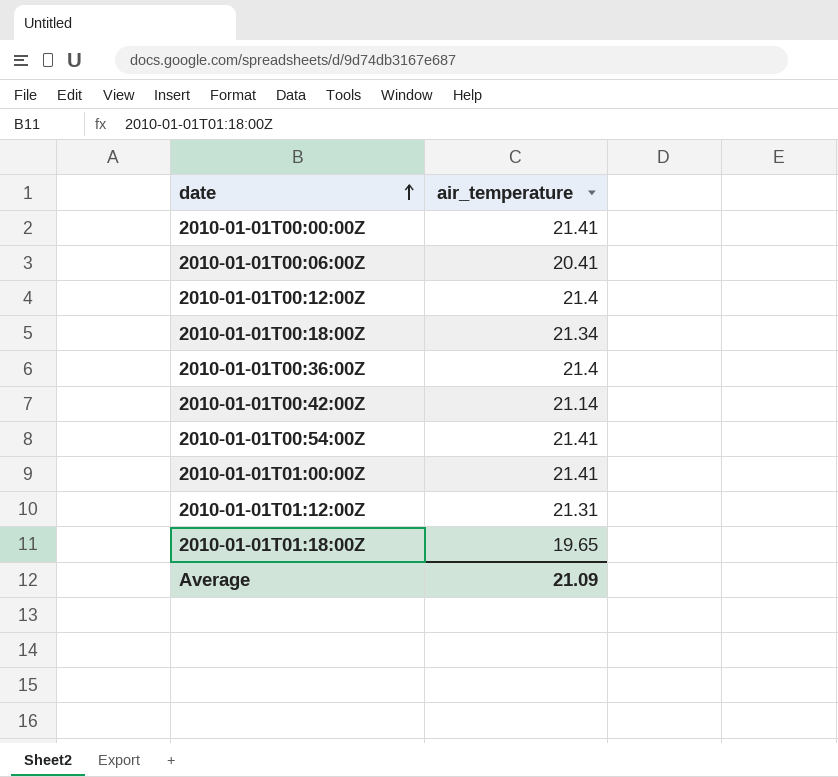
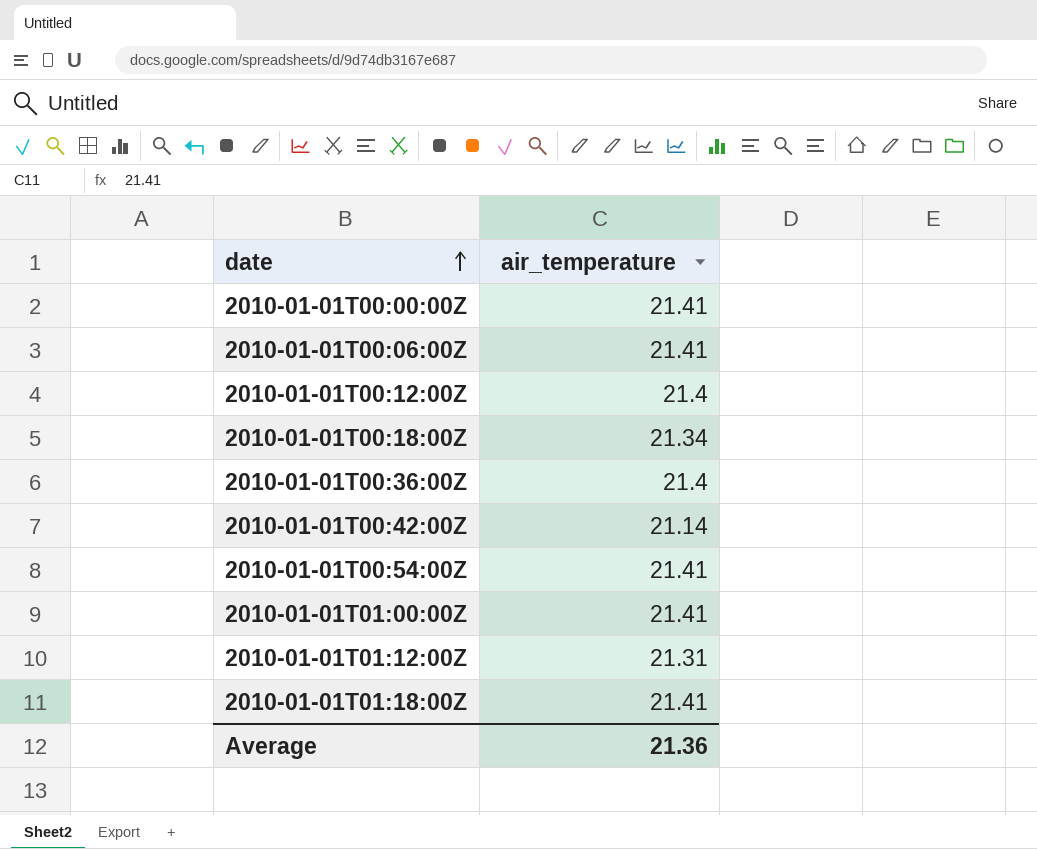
2010-01-01T00:06:00Z | air_temperature: 20.41 -> 21.41
2010-01-01T01:18:00Z | air_temperature: 19.65 -> 21.41
Average | air_temperature: 21.09 -> 21.36

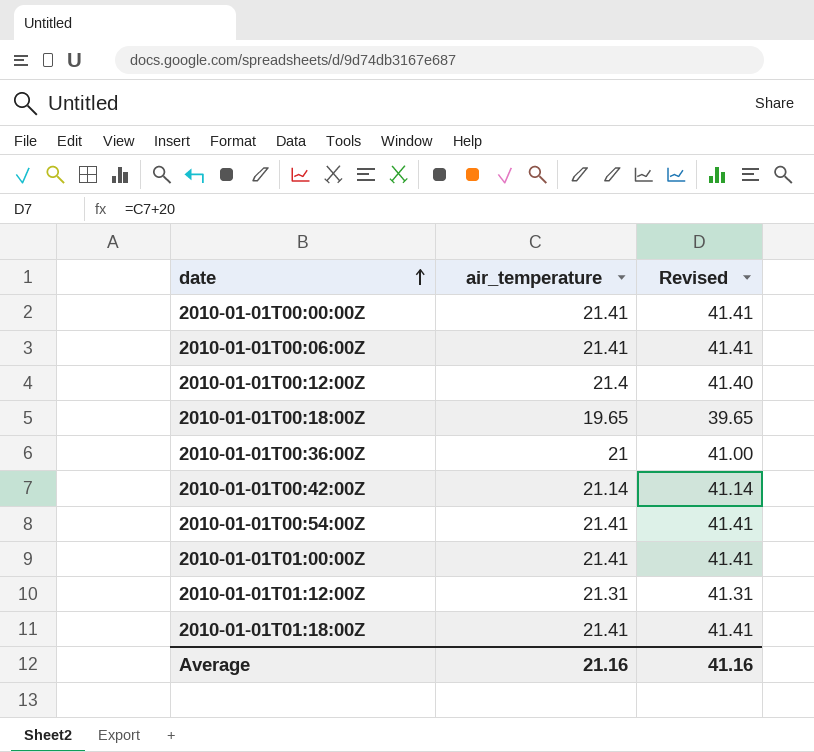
column Revised | formula: none -> [air_temperature] + 20
2010-01-01T00:18:00Z | air_temperature: 21.34 -> 19.65
2010-01-01T00:36:00Z | air_temperature: 21.4 -> 21
Average | air_temperature: 21.36 -> 21.16

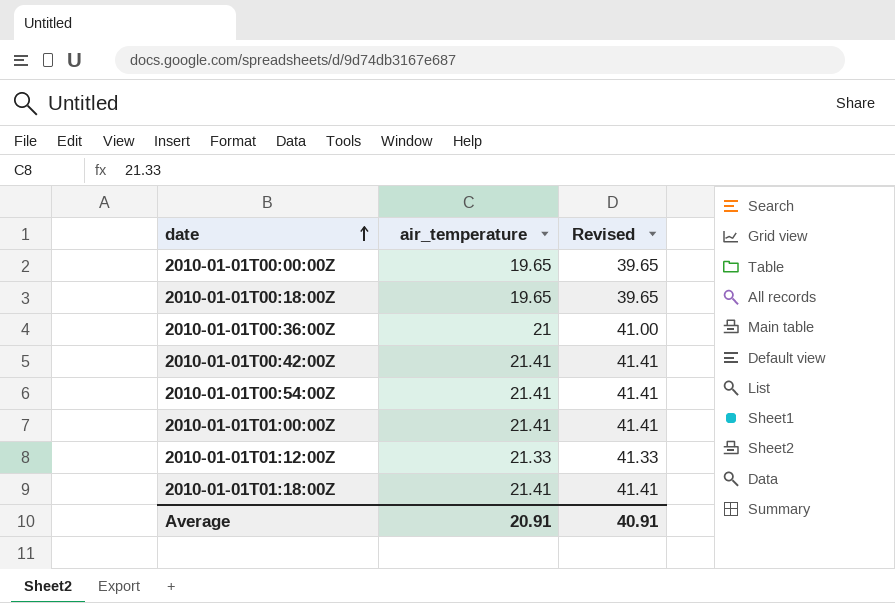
row 2010-01-01T00:06:00Z: 21.41 | 41.41 -> none
row 2010-01-01T00:12:00Z: 21.4 | 41.40 -> none
2010-01-01T00:00:00Z | air_temperature: 21.41 -> 19.65
2010-01-01T00:00:00Z | Revised: 41.41 -> 39.65
2010-01-01T00:42:00Z | air_temperature: 21.14 -> 21.41
2010-01-01T00:42:00Z | Revised: 41.14 -> 41.41
2010-01-01T01:12:00Z | air_temperature: 21.31 -> 21.33
2010-01-01T01:12:00Z | Revised: 41.31 -> 41.33
Average | air_temperature: 21.16 -> 20.91
Average | Revised: 41.16 -> 40.91

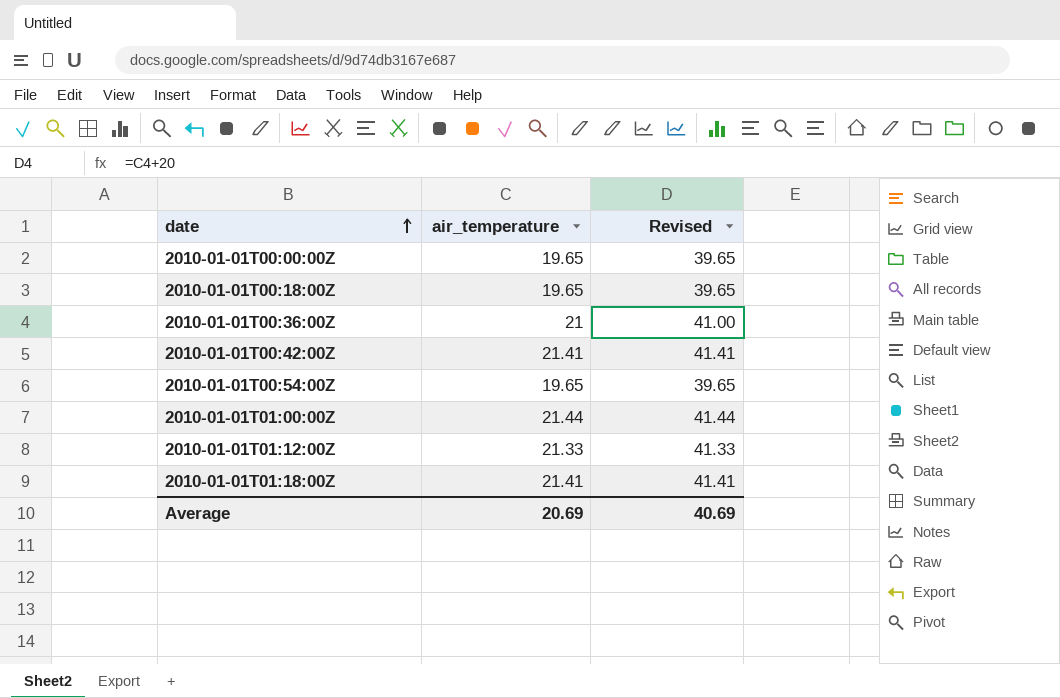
2010-01-01T00:54:00Z | air_temperature: 21.41 -> 19.65
2010-01-01T00:54:00Z | Revised: 41.41 -> 39.65
2010-01-01T01:00:00Z | air_temperature: 21.41 -> 21.44
2010-01-01T01:00:00Z | Revised: 41.41 -> 41.44
Average | air_temperature: 20.91 -> 20.69
Average | Revised: 40.91 -> 40.69

